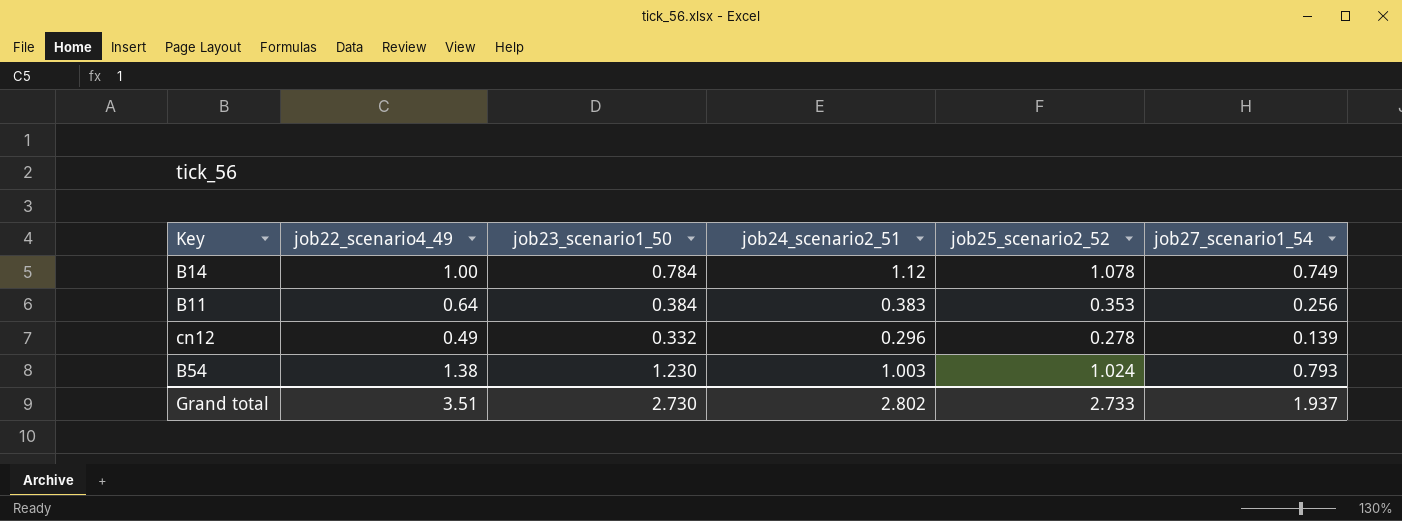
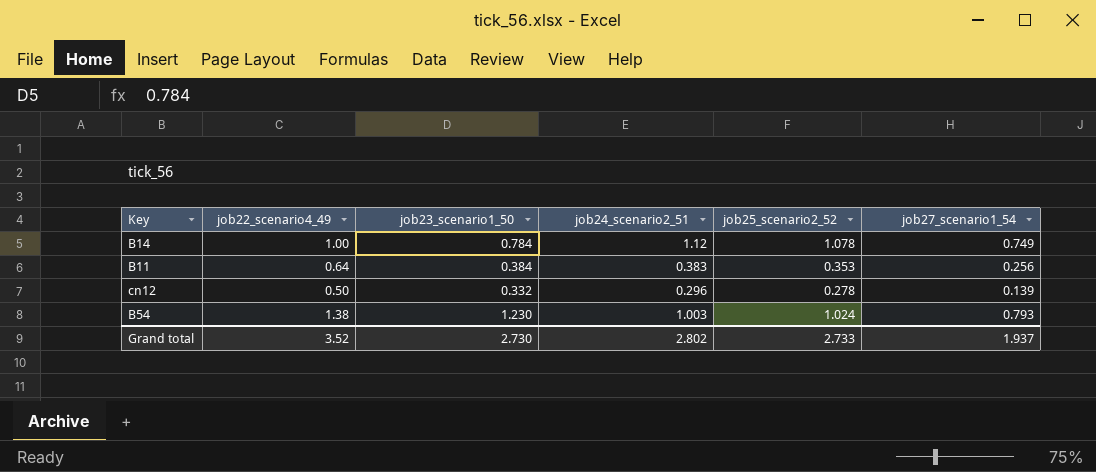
cn12 | job22_scenario4_49: 0.49 -> 0.50
Grand total | job22_scenario4_49: 3.51 -> 3.52

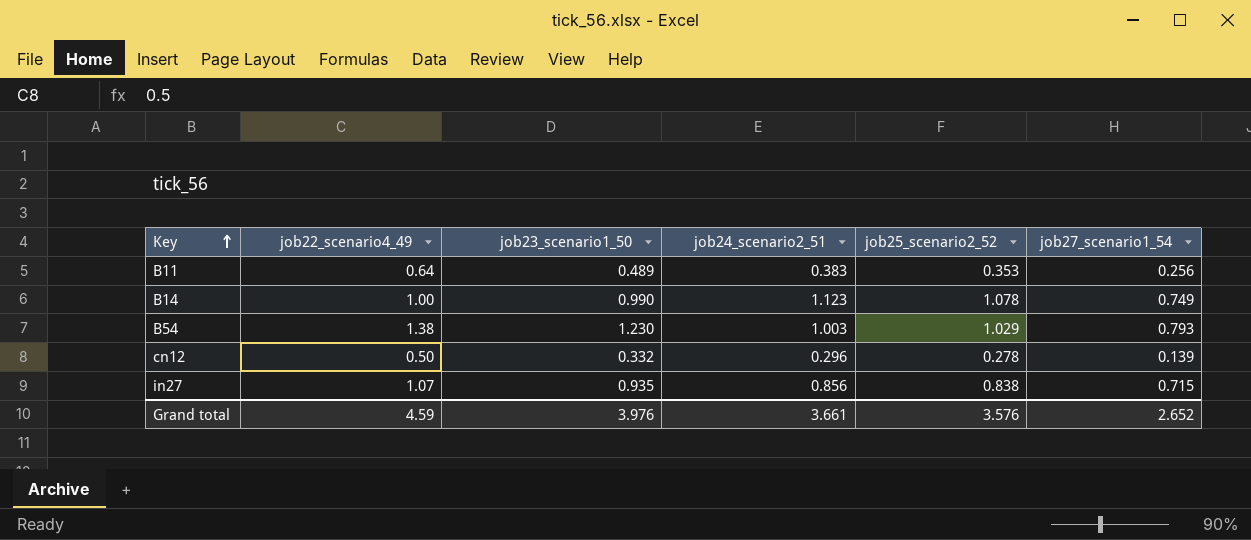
row order: none -> Key ascending
B11 | job23_scenario1_50: 0.384 -> 0.489
B14 | job23_scenario1_50: 0.784 -> 0.990
B14 | job24_scenario2_51: 1.12 -> 1.123
B54 | job25_scenario2_52: 1.024 -> 1.029
row in27: none -> 1.07 | 0.935 | 0.856 | 0.838 | 0.715
Grand total | job22_scenario4_49: 3.52 -> 4.59
Grand total | job23_scenario1_50: 2.730 -> 3.976
Grand total | job24_scenario2_51: 2.802 -> 3.661
Grand total | job25_scenario2_52: 2.733 -> 3.576
Grand total | job27_scenario1_54: 1.937 -> 2.652

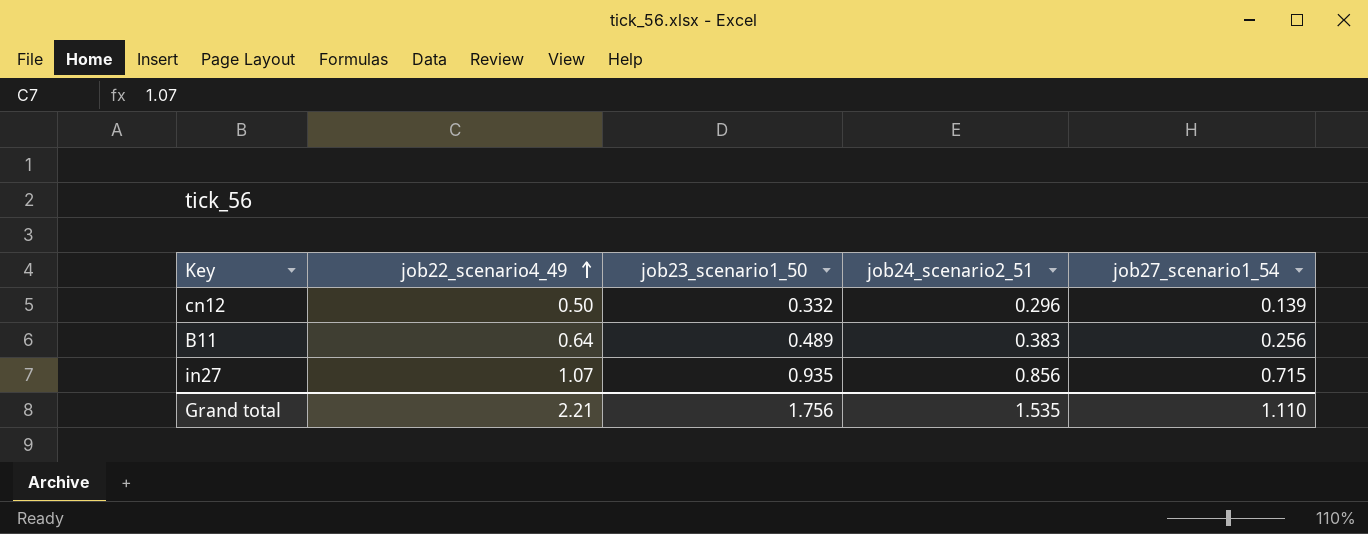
row order: Key ascending -> job22_scenario4_49 ascending
column job25_scenario2_52 | position: 5 -> none
row B14: 1.00 | 0.990 | 1.123 | 1.078 | 0.749 -> none
row B54: 1.38 | 1.230 | 1.003 | 1.029 | 0.793 -> none
Grand total | job22_scenario4_49: 4.59 -> 2.21
Grand total | job23_scenario1_50: 3.976 -> 1.756
Grand total | job24_scenario2_51: 3.661 -> 1.535
Grand total | job27_scenario1_54: 2.652 -> 1.110

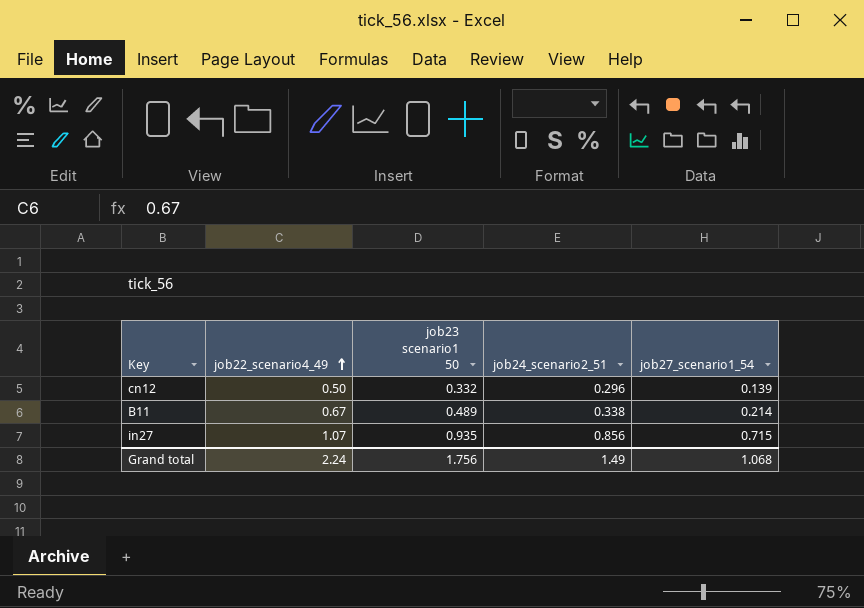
column name: job23_scenario1_50 -> job23 scenario1 50
B11 | job22_scenario4_49: 0.64 -> 0.67
B11 | job24_scenario2_51: 0.383 -> 0.338
B11 | job27_scenario1_54: 0.256 -> 0.214
Grand total | job22_scenario4_49: 2.21 -> 2.24
Grand total | job24_scenario2_51: 1.535 -> 1.49
Grand total | job27_scenario1_54: 1.110 -> 1.068

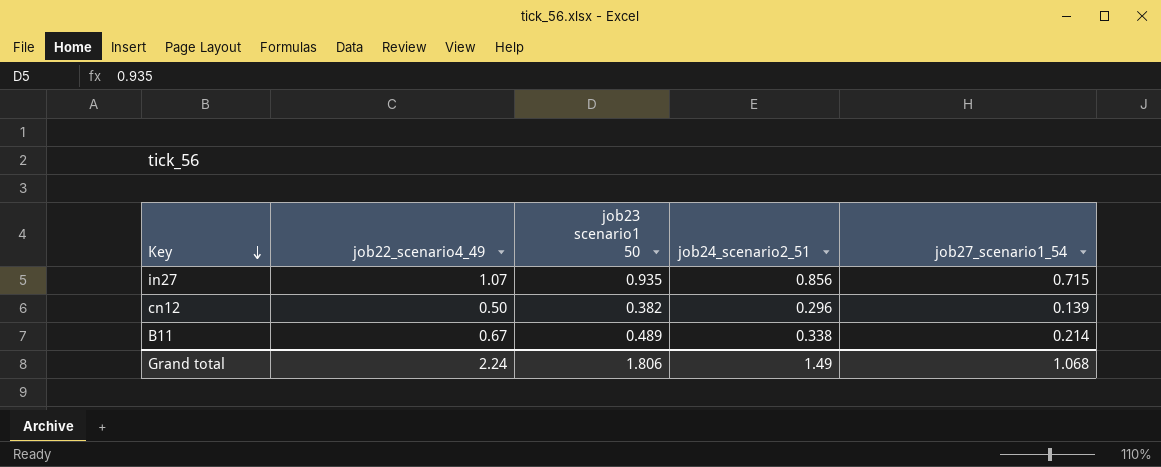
row order: job22_scenario4_49 ascending -> Key descending
cn12 | job23 scenario1 50: 0.332 -> 0.382
Grand total | job23 scenario1 50: 1.756 -> 1.806

